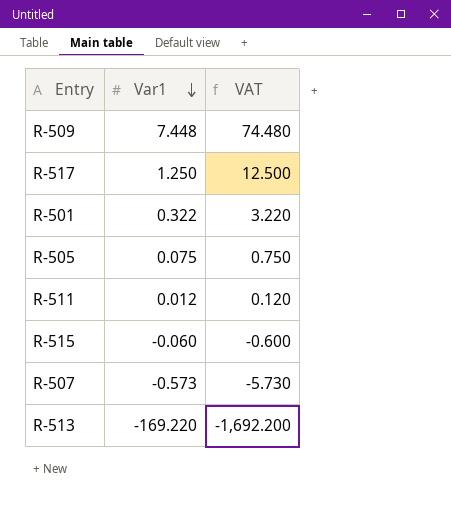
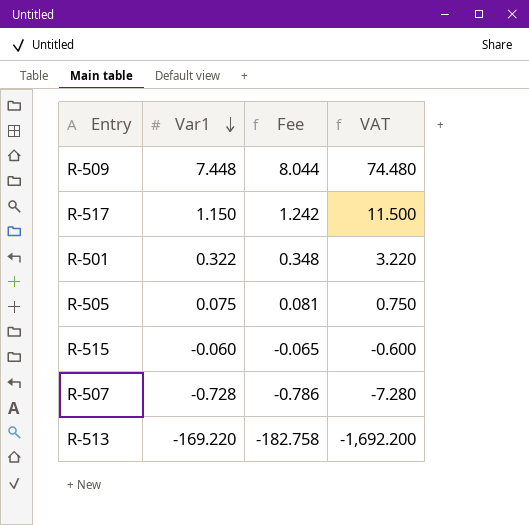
column Fee | formula: none -> [Var1] * 1.08
row R-511: 0.012 | 0.120 -> none
R-517 | Var1: 1.250 -> 1.150
R-517 | VAT: 12.500 -> 11.500
R-507 | Var1: -0.573 -> -0.728
R-507 | VAT: -5.730 -> -7.280

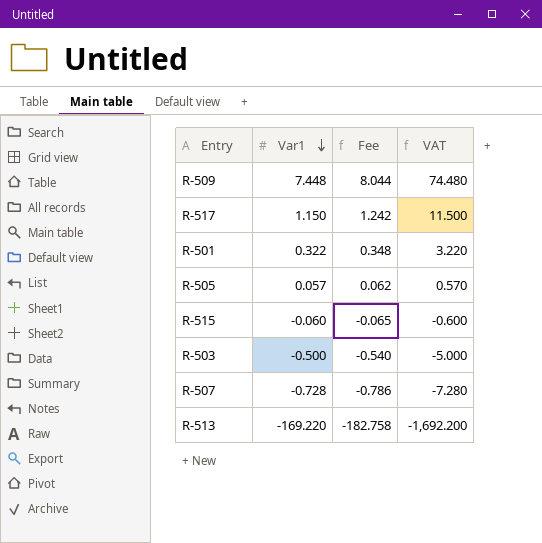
R-505 | Var1: 0.075 -> 0.057
R-505 | Fee: 0.081 -> 0.062
R-505 | VAT: 0.750 -> 0.570
row R-503: none -> -0.500 | -0.540 | -5.000

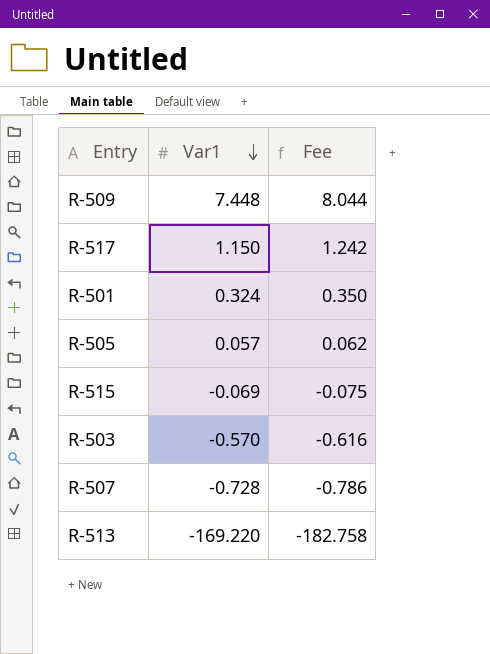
column VAT | formula: [Var1] * 10 -> none
R-501 | Var1: 0.322 -> 0.324
R-501 | Fee: 0.348 -> 0.350
R-515 | Var1: -0.060 -> -0.069
R-515 | Fee: -0.065 -> -0.075
R-503 | Var1: -0.500 -> -0.570
R-503 | Fee: -0.540 -> -0.616

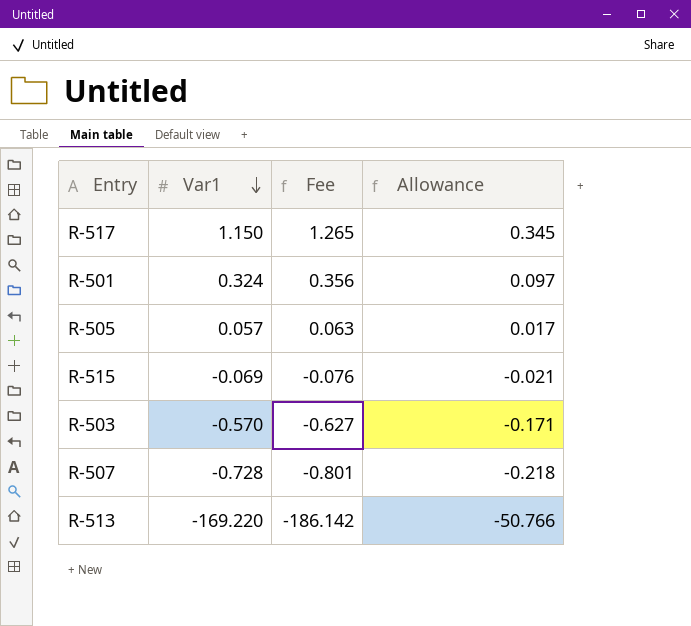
column Fee | formula: [Var1] * 1.08 -> [Var1] * 1.1
column Allowance | formula: none -> [Var1] * 0.3
row R-509: 7.448 | 8.044 -> none

